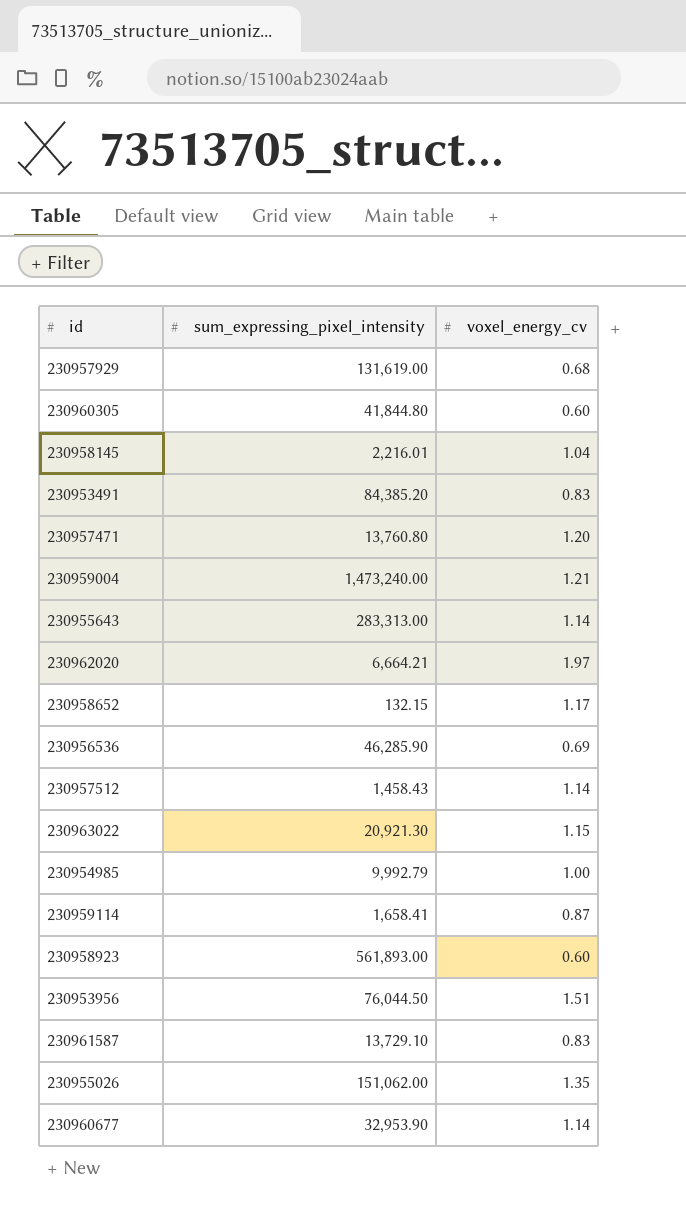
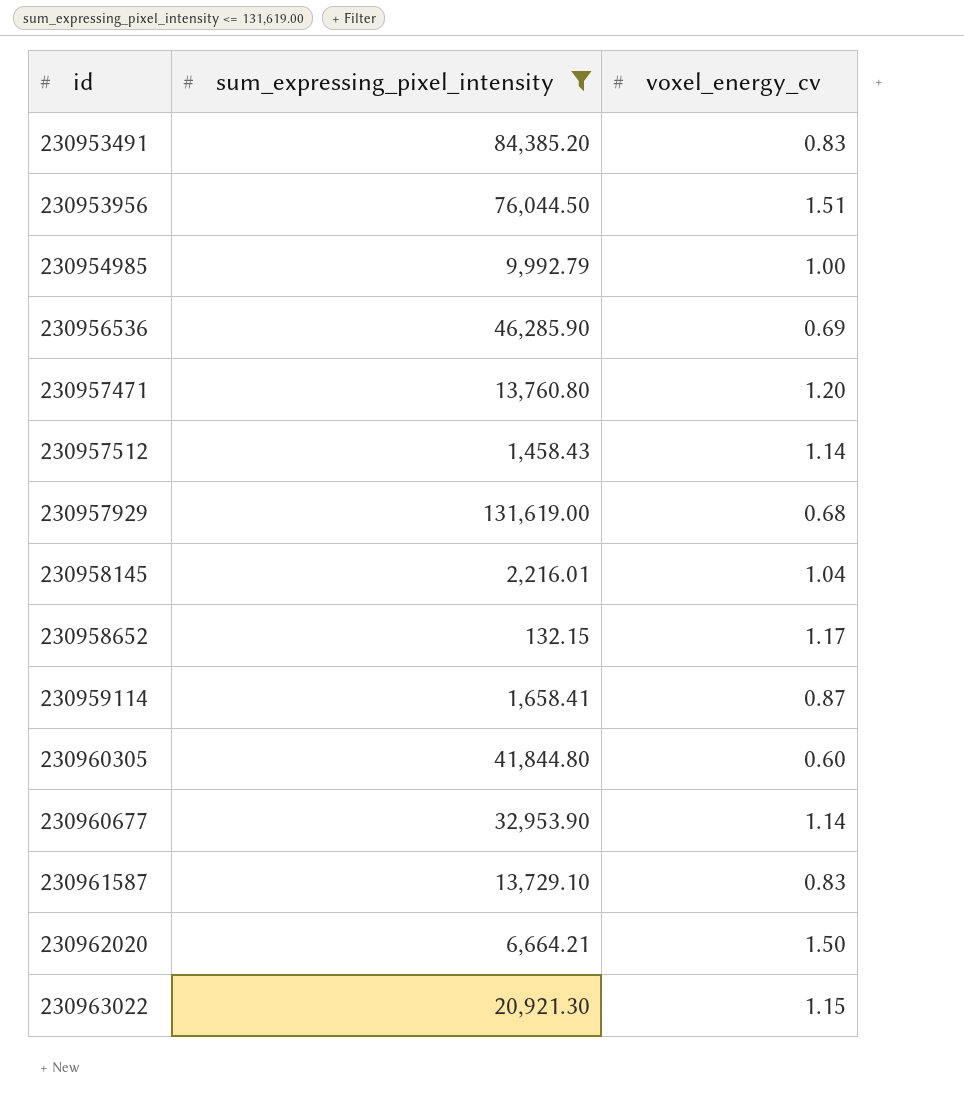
filter: none -> sum_expressing_pixel_intensity <= 131,619.00
row order: none -> id ascending
230962020 | voxel_energy_cv: 1.97 -> 1.50

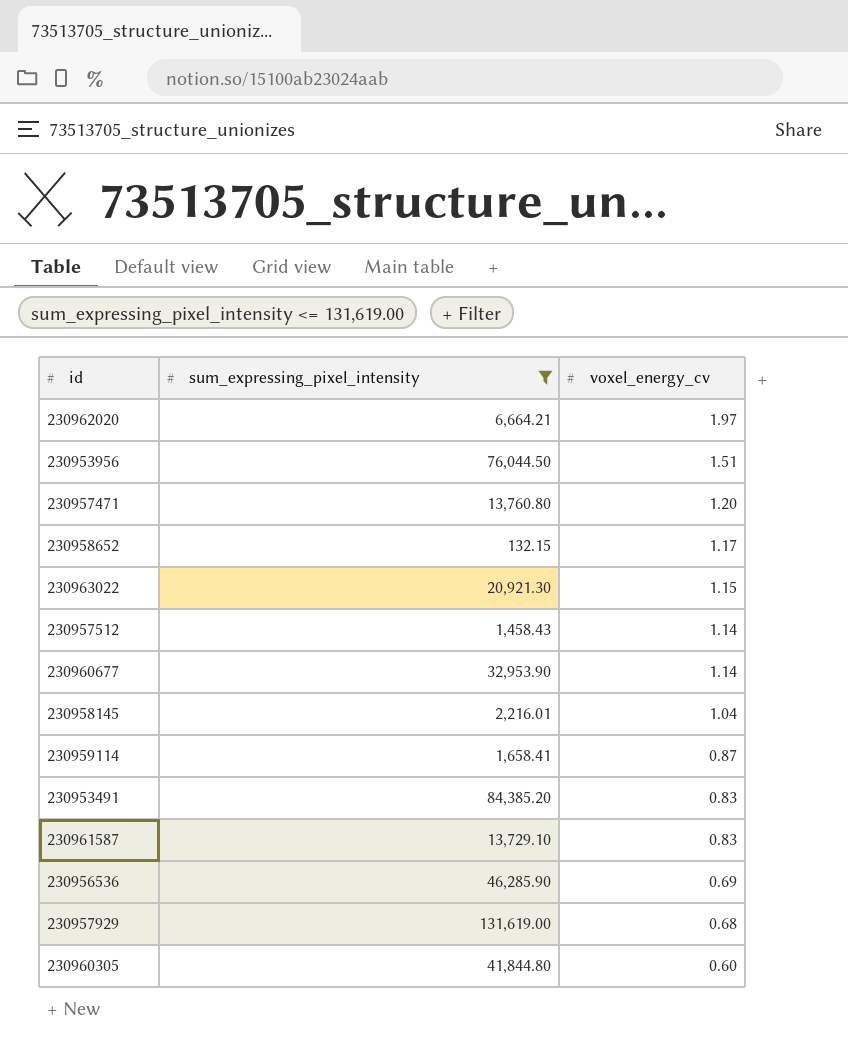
row order: id ascending -> voxel_energy_cv descending
row 230954985: 9,992.79 | 1.00 -> none
230962020 | voxel_energy_cv: 1.50 -> 1.97

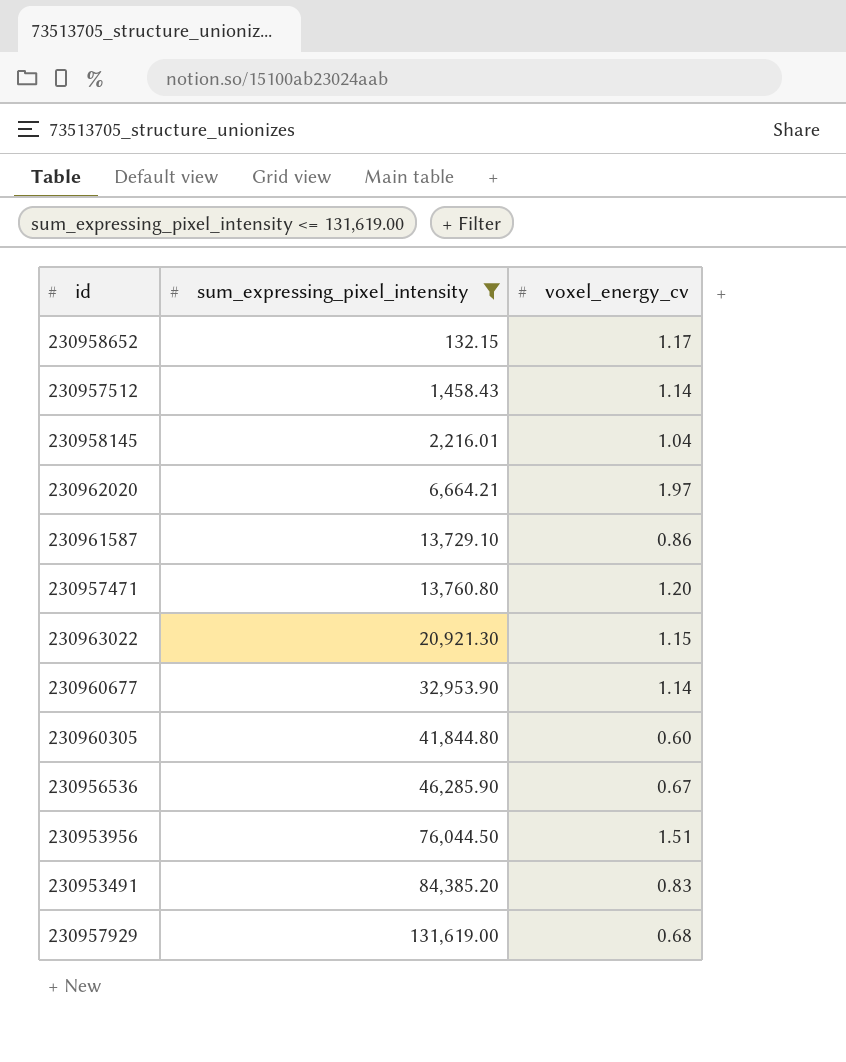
row order: voxel_energy_cv descending -> sum_expressing_pixel_intensity ascending
row 230959114: 1,658.41 | 0.87 -> none
230961587 | voxel_energy_cv: 0.83 -> 0.86
230956536 | voxel_energy_cv: 0.69 -> 0.67

